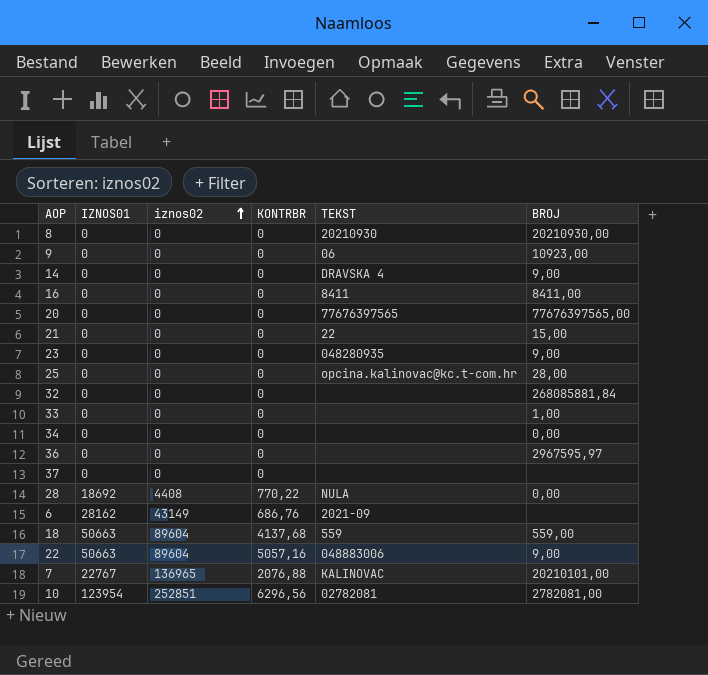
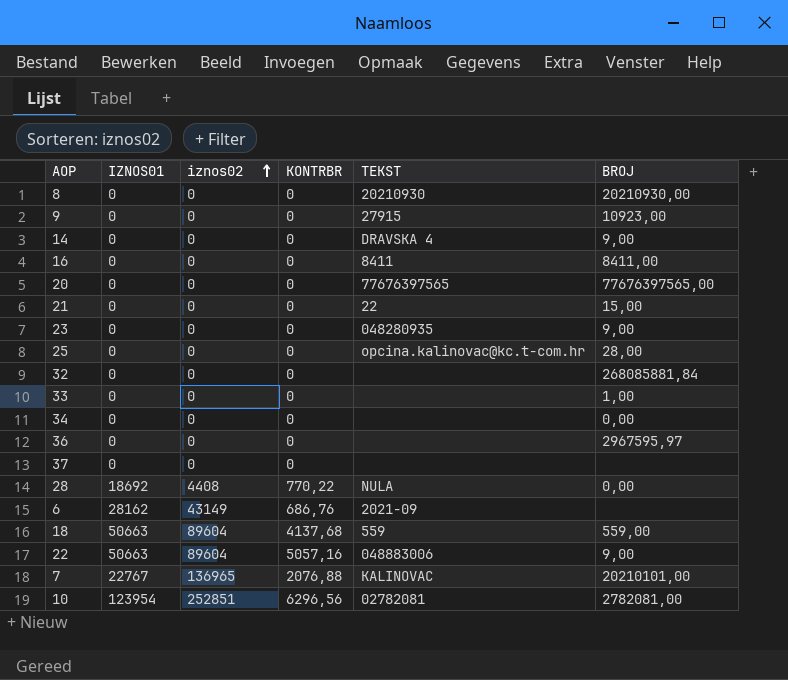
9 | TEKST: 06 -> 27915

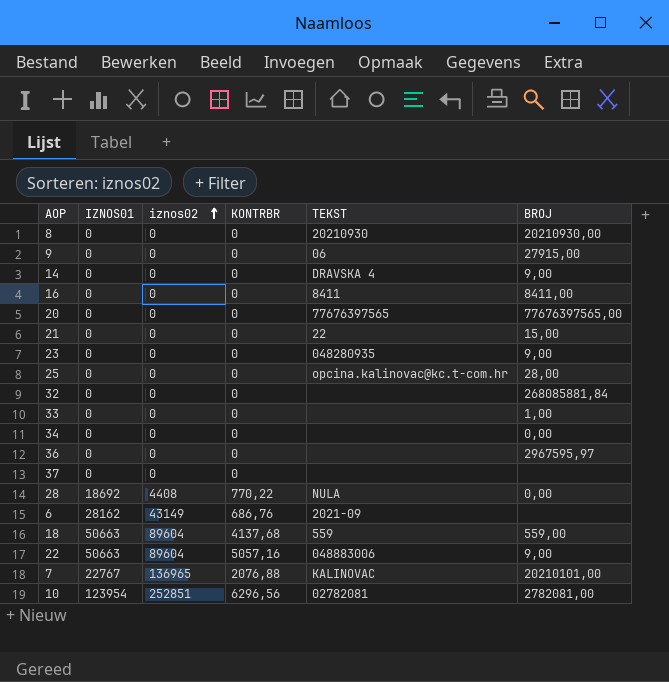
9 | TEKST: 27915 -> 06
9 | BROJ: 10923,00 -> 27915,00

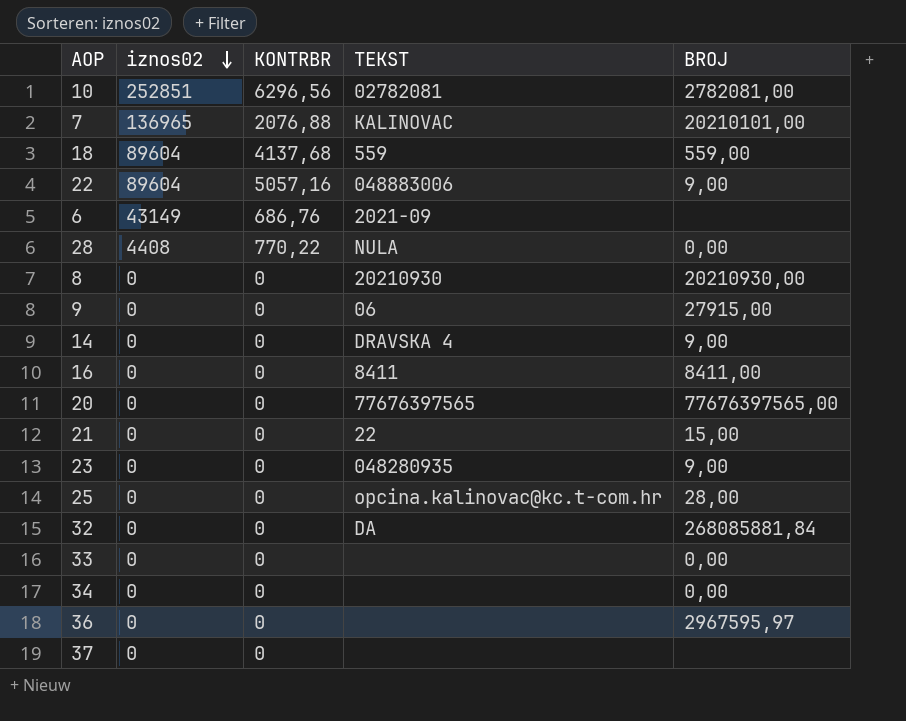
row order: iznos02 ascending -> iznos02 descending
column IZNOS01 | position: 2 -> none
32 | TEKST: none -> DA
33 | BROJ: 1,00 -> 0,00

